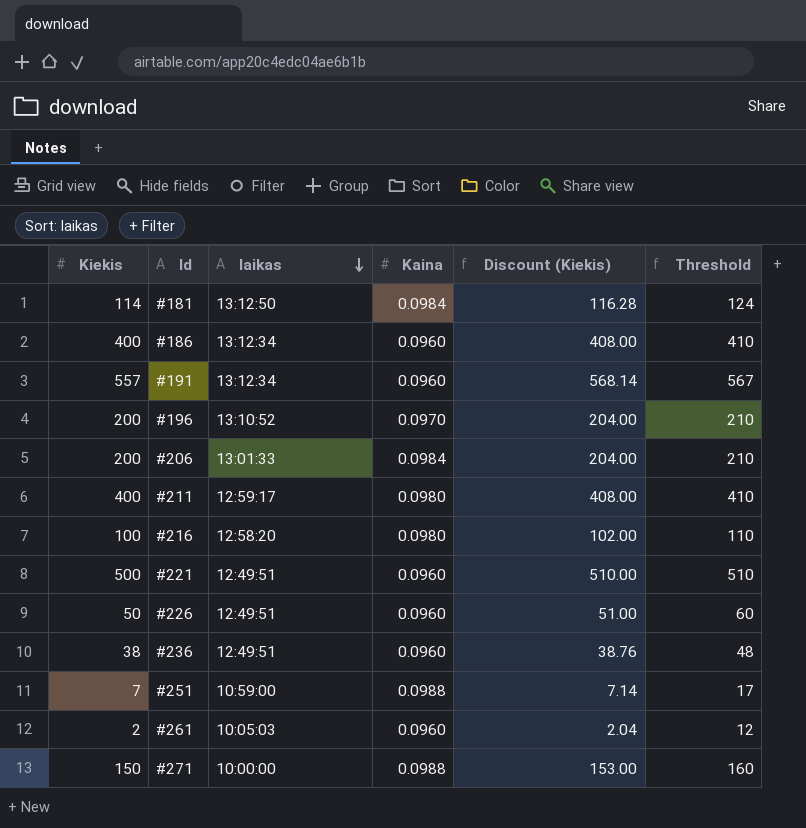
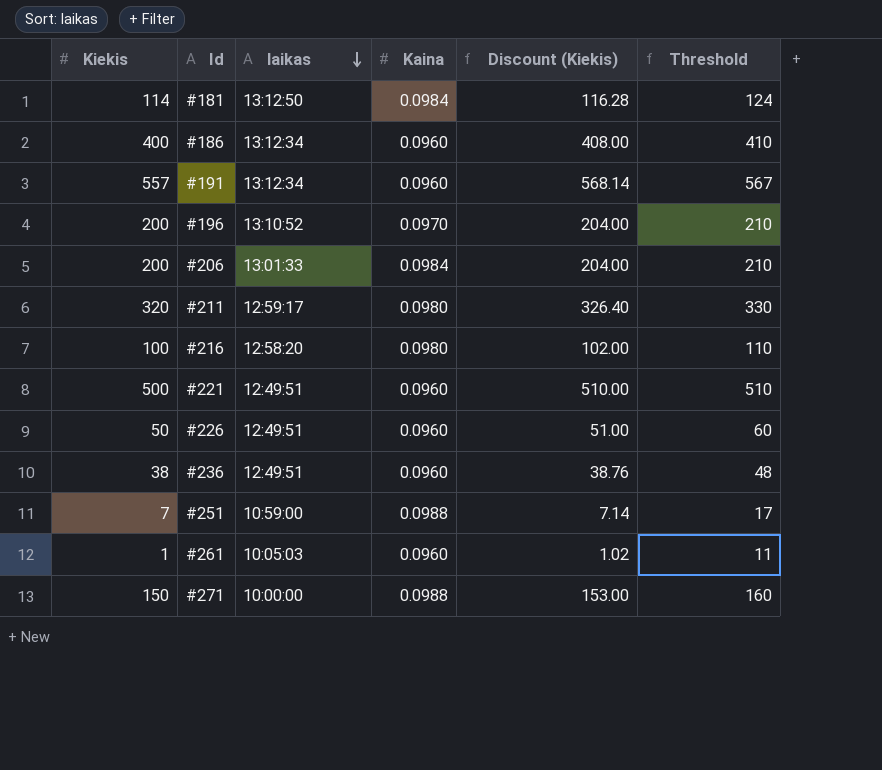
#211 | Kiekis: 400 -> 320
#211 | Discount (Kiekis): 408.00 -> 326.40
#211 | Threshold: 410 -> 330
#261 | Kiekis: 2 -> 1
#261 | Discount (Kiekis): 2.04 -> 1.02
#261 | Threshold: 12 -> 11

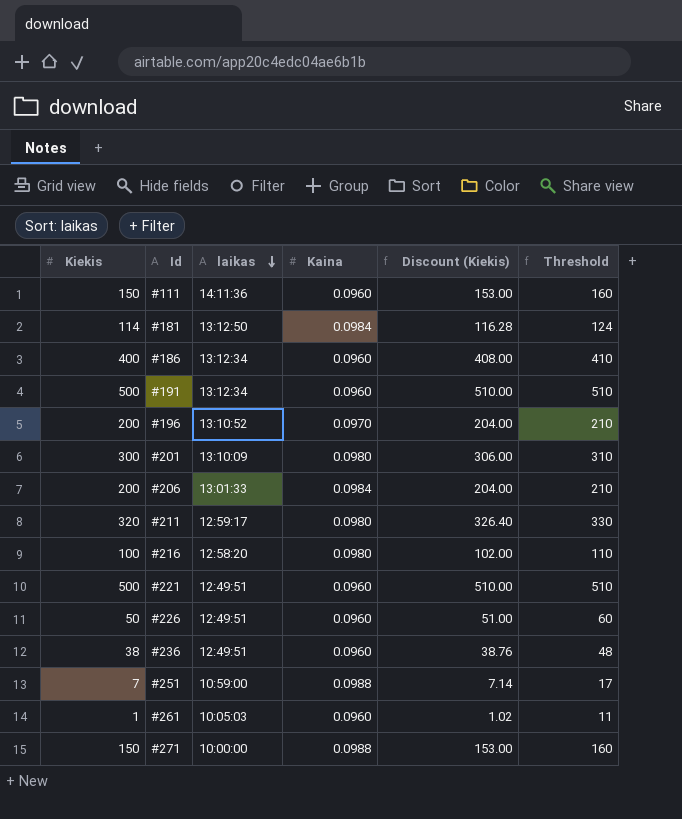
row #111: none -> 150 | 14:11:36 | 0.0960 | 153.00 | 160
#191 | Kiekis: 557 -> 500
#191 | Discount (Kiekis): 568.14 -> 510.00
#191 | Threshold: 567 -> 510
row #201: none -> 300 | 13:10:09 | 0.0980 | 306.00 | 310

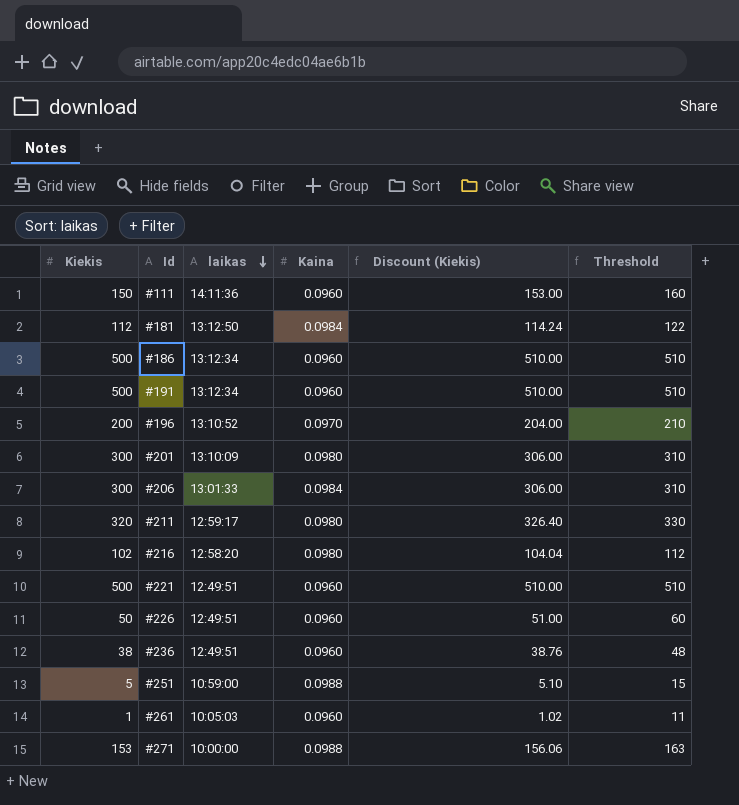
#181 | Kiekis: 114 -> 112
#181 | Discount (Kiekis): 116.28 -> 114.24
#181 | Threshold: 124 -> 122
#186 | Kiekis: 400 -> 500
#186 | Discount (Kiekis): 408.00 -> 510.00
#186 | Threshold: 410 -> 510
#206 | Kiekis: 200 -> 300
#206 | Discount (Kiekis): 204.00 -> 306.00
#206 | Threshold: 210 -> 310
#216 | Kiekis: 100 -> 102
#216 | Discount (Kiekis): 102.00 -> 104.04
#216 | Threshold: 110 -> 112
#251 | Kiekis: 7 -> 5
#251 | Discount (Kiekis): 7.14 -> 5.10
#251 | Threshold: 17 -> 15
#271 | Kiekis: 150 -> 153
#271 | Discount (Kiekis): 153.00 -> 156.06
#271 | Threshold: 160 -> 163

